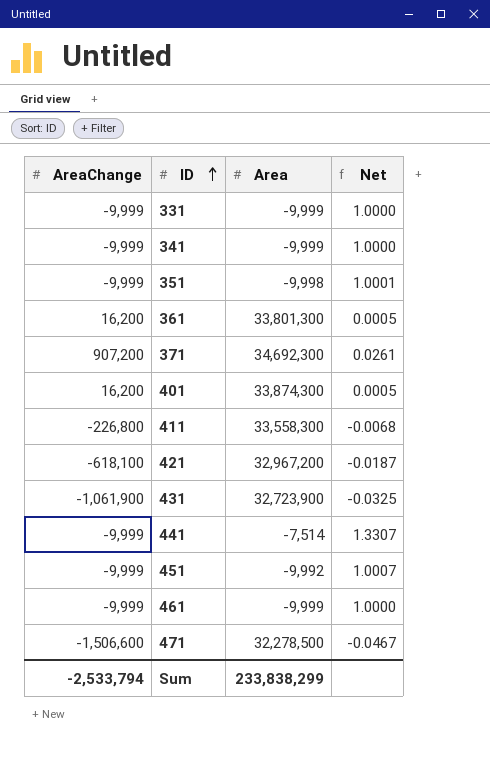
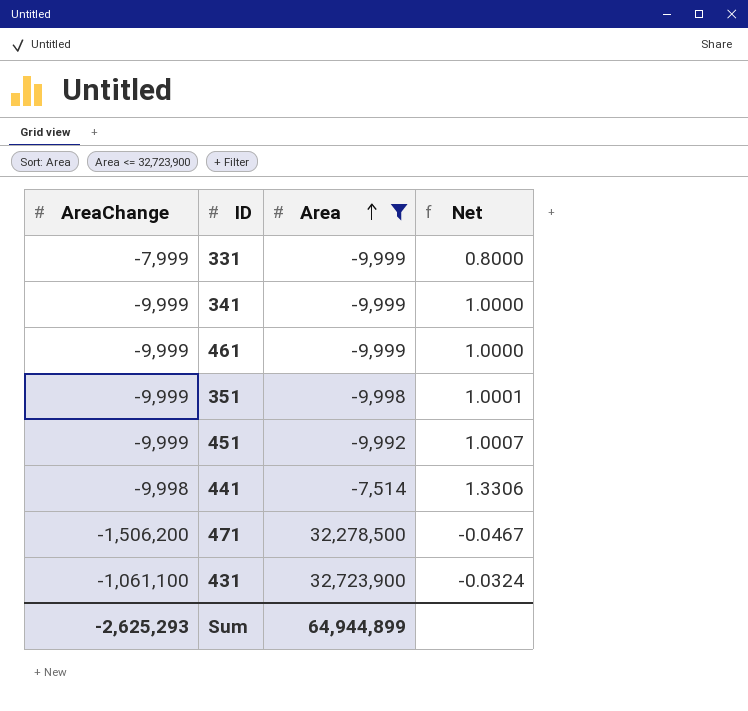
filter: none -> Area <= 32,723,900
row order: ID ascending -> Area ascending
331 | AreaChange: -9,999 -> -7,999
331 | Net: 1.0000 -> 0.8000
441 | AreaChange: -9,999 -> -9,998
441 | Net: 1.3307 -> 1.3306
471 | AreaChange: -1,506,600 -> -1,506,200
431 | AreaChange: -1,061,900 -> -1,061,100
431 | Net: -0.0325 -> -0.0324
Sum | AreaChange: -2,533,794 -> -2,625,293
Sum | Area: 233,838,299 -> 64,944,899

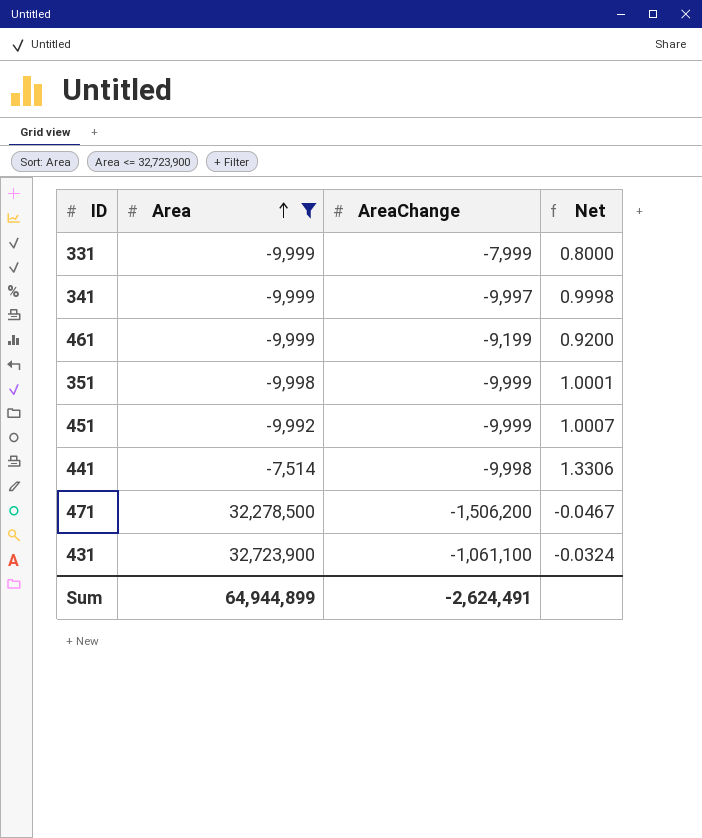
column AreaChange | position: 1 -> 3
341 | AreaChange: -9,999 -> -9,997
341 | Net: 1.0000 -> 0.9998
461 | AreaChange: -9,999 -> -9,199
461 | Net: 1.0000 -> 0.9200
Sum | AreaChange: -2,625,293 -> -2,624,491

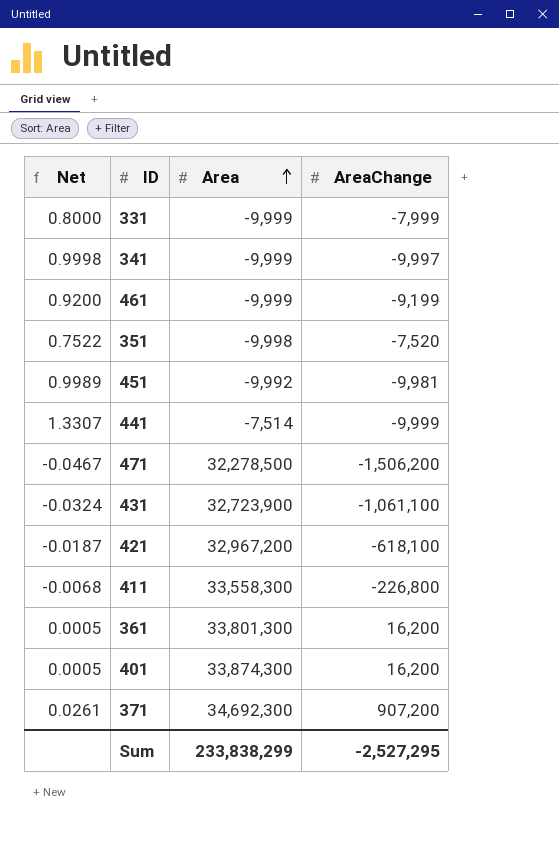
filter: Area <= 32,723,900 -> none
column Net | position: 4 -> 1
351 | Net: 1.0001 -> 0.7522
351 | AreaChange: -9,999 -> -7,520
451 | Net: 1.0007 -> 0.9989
451 | AreaChange: -9,999 -> -9,981
441 | Net: 1.3306 -> 1.3307
441 | AreaChange: -9,998 -> -9,999
Sum | Area: 64,944,899 -> 233,838,299
Sum | AreaChange: -2,624,491 -> -2,527,295

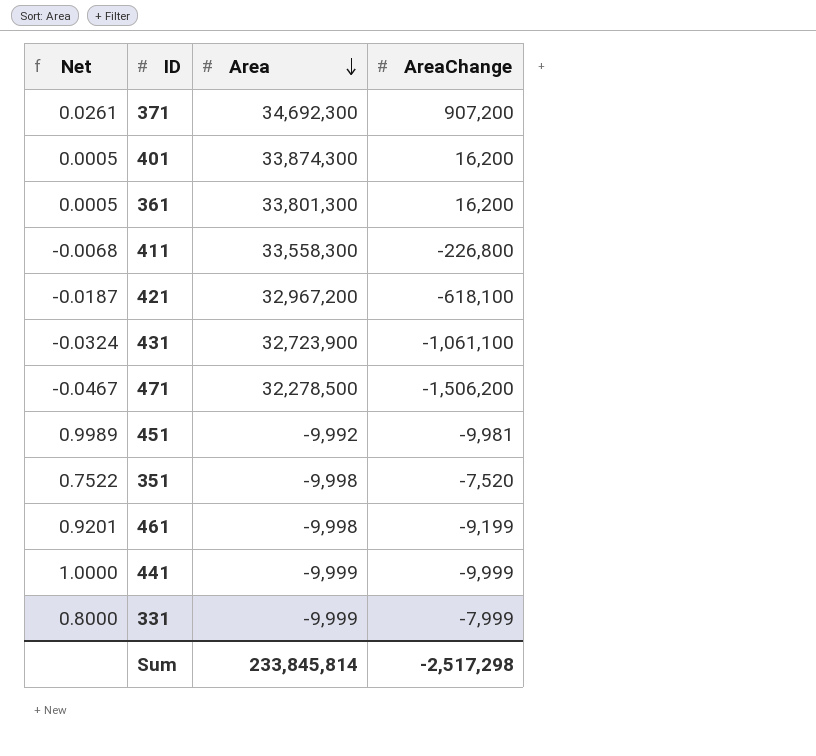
row order: Area ascending -> Area descending
row 341: 0.9998 | -9,999 | -9,997 -> none
461 | Net: 0.9200 -> 0.9201
461 | Area: -9,999 -> -9,998
441 | Net: 1.3307 -> 1.0000
441 | Area: -7,514 -> -9,999
Sum | Area: 233,838,299 -> 233,845,814
Sum | AreaChange: -2,527,295 -> -2,517,298

